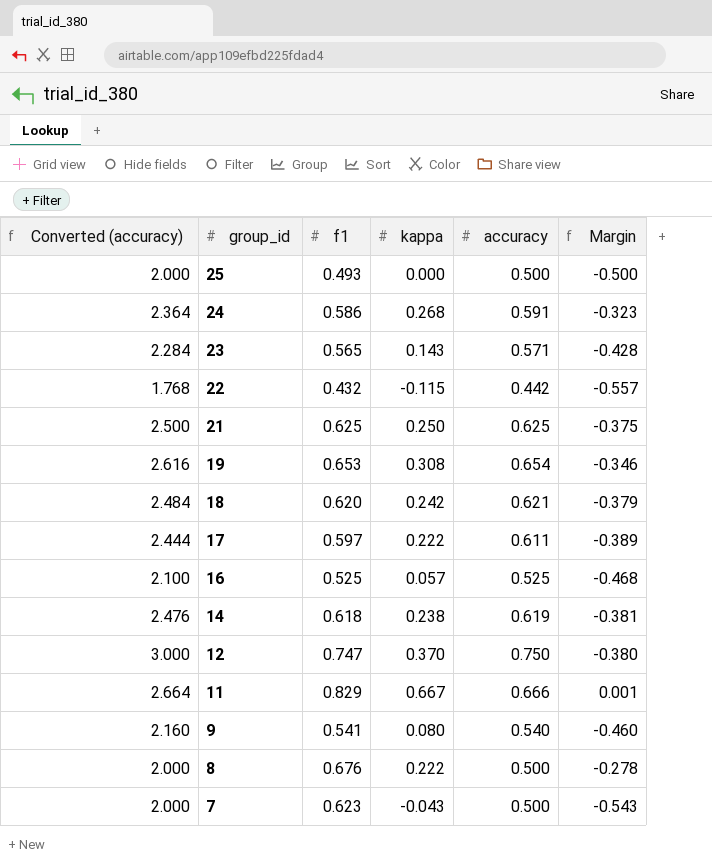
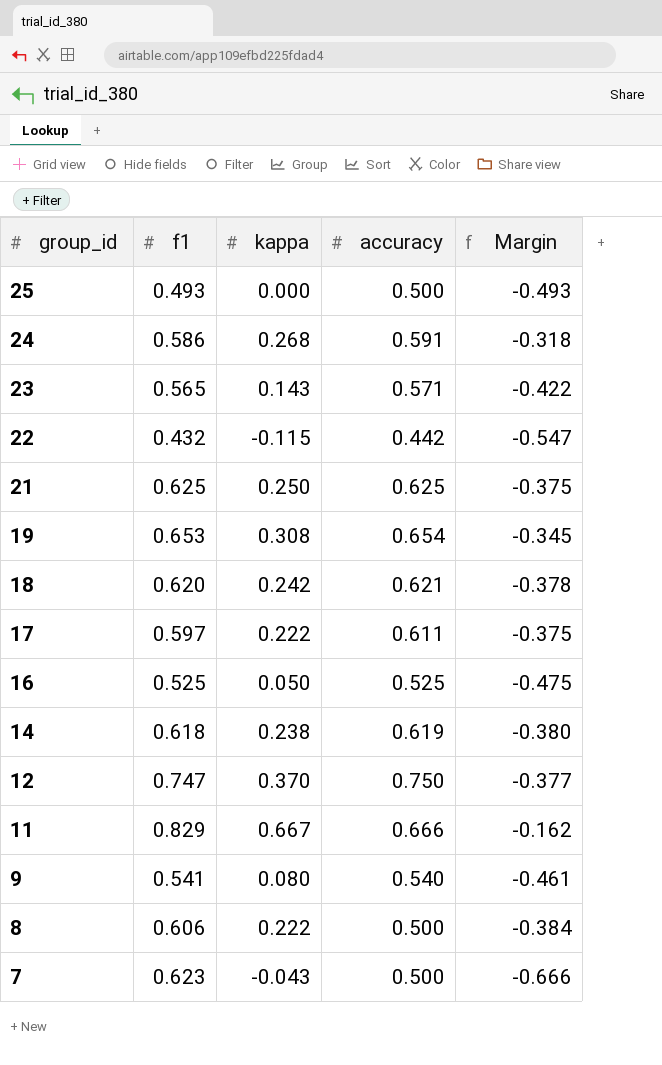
column Converted (accuracy) | formula: [accuracy] * 4 -> none
column Margin | formula: [kappa] - [accuracy] -> [kappa] - [f1]
16 | kappa: 0.057 -> 0.050
8 | f1: 0.676 -> 0.606

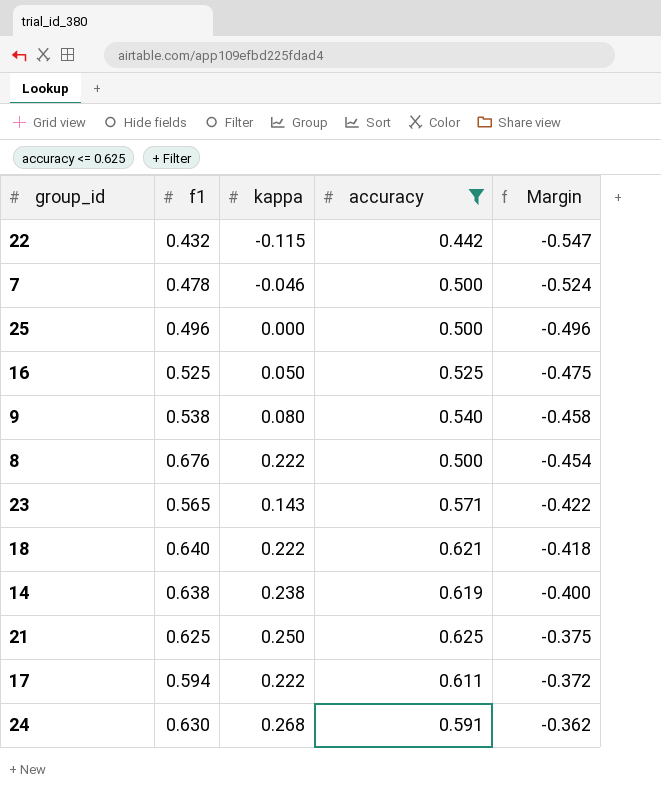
filter: none -> accuracy <= 0.625
row order: group_id descending -> Margin ascending
7 | f1: 0.623 -> 0.478
7 | kappa: -0.043 -> -0.046
7 | Margin: -0.666 -> -0.524
25 | f1: 0.493 -> 0.496
25 | Margin: -0.493 -> -0.496
9 | f1: 0.541 -> 0.538
9 | Margin: -0.461 -> -0.458
8 | f1: 0.606 -> 0.676
8 | Margin: -0.384 -> -0.454
18 | f1: 0.620 -> 0.640
18 | kappa: 0.242 -> 0.222
18 | Margin: -0.378 -> -0.418
14 | f1: 0.618 -> 0.638
14 | Margin: -0.380 -> -0.400
17 | f1: 0.597 -> 0.594
17 | Margin: -0.375 -> -0.372
24 | f1: 0.586 -> 0.630
24 | Margin: -0.318 -> -0.362

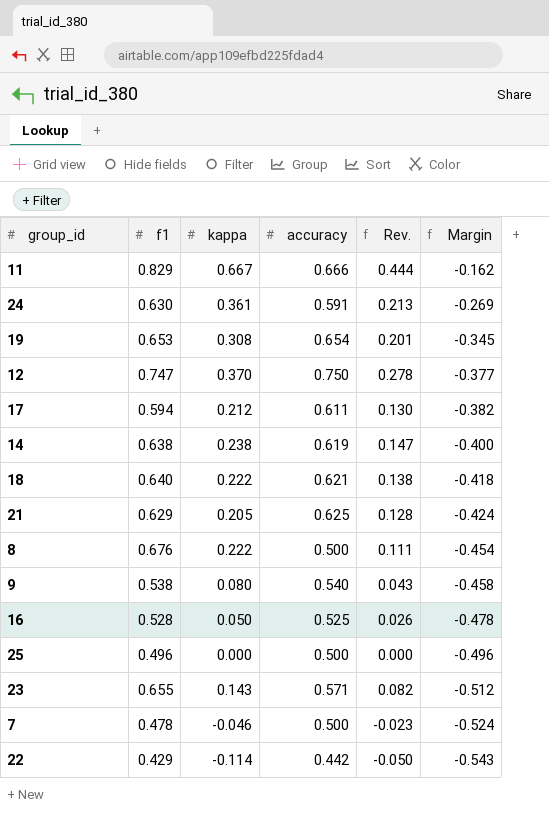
filter: accuracy <= 0.625 -> none
row order: Margin ascending -> Margin descending
column Rev. | formula: none -> [kappa] * [accuracy]
24 | kappa: 0.268 -> 0.361
24 | Margin: -0.362 -> -0.269
17 | kappa: 0.222 -> 0.212
17 | Margin: -0.372 -> -0.382
21 | f1: 0.625 -> 0.629
21 | kappa: 0.250 -> 0.205
21 | Margin: -0.375 -> -0.424
16 | f1: 0.525 -> 0.528
16 | Margin: -0.475 -> -0.478
23 | f1: 0.565 -> 0.655
23 | Margin: -0.422 -> -0.512
22 | f1: 0.432 -> 0.429
22 | kappa: -0.115 -> -0.114
22 | Margin: -0.547 -> -0.543

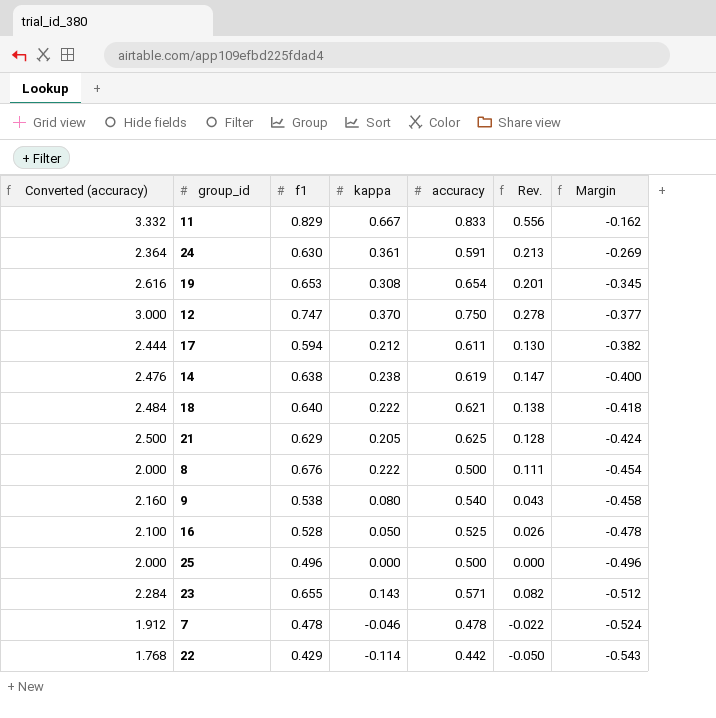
column Converted (accuracy) | formula: none -> [accuracy] * 4
11 | accuracy: 0.666 -> 0.833
11 | Rev.: 0.444 -> 0.556
7 | accuracy: 0.500 -> 0.478
7 | Rev.: -0.023 -> -0.022

